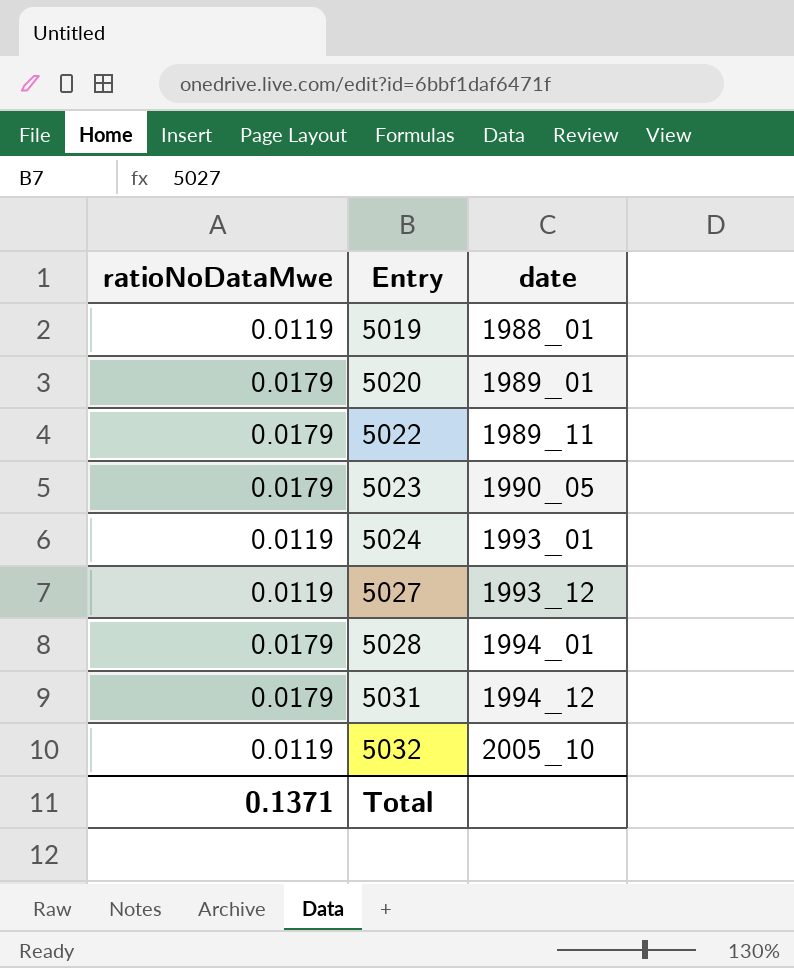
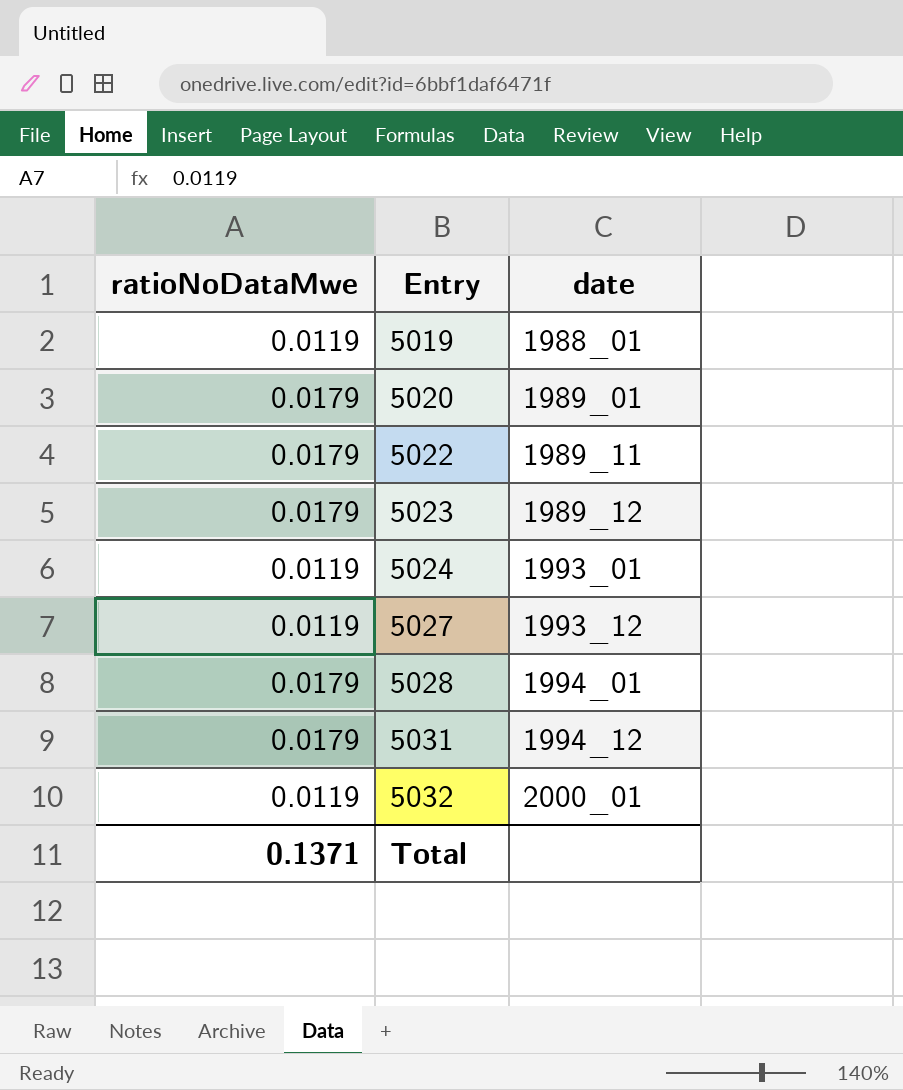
5023 | date: 1990_05 -> 1989_12
5032 | date: 2005_10 -> 2000_01

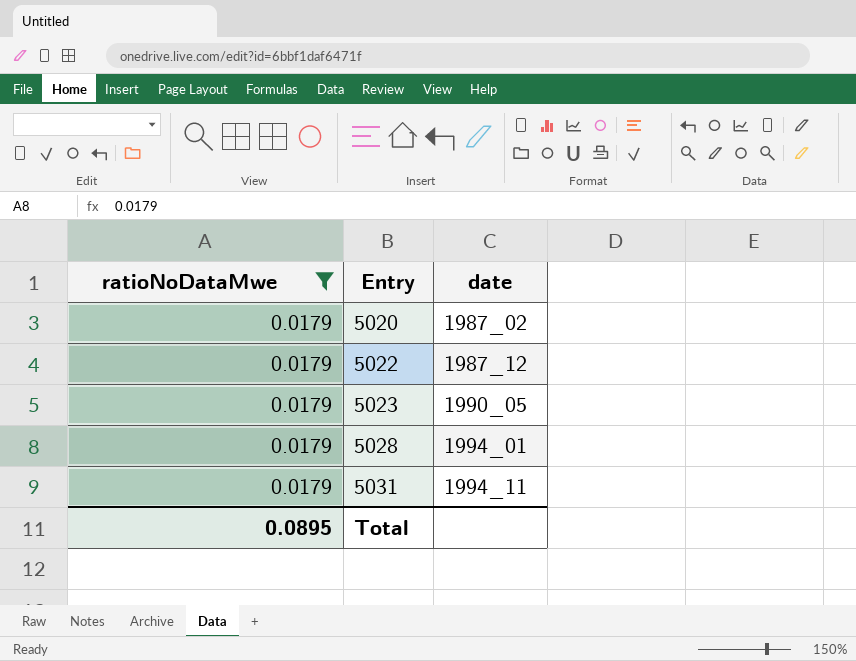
filter: none -> ratioNoDataMwe = 0.0179
5020 | date: 1989_01 -> 1987_02
5022 | date: 1989_11 -> 1987_12
5023 | date: 1989_12 -> 1990_05
5031 | date: 1994_12 -> 1994_11
Total | ratioNoDataMwe: 0.1371 -> 0.0895

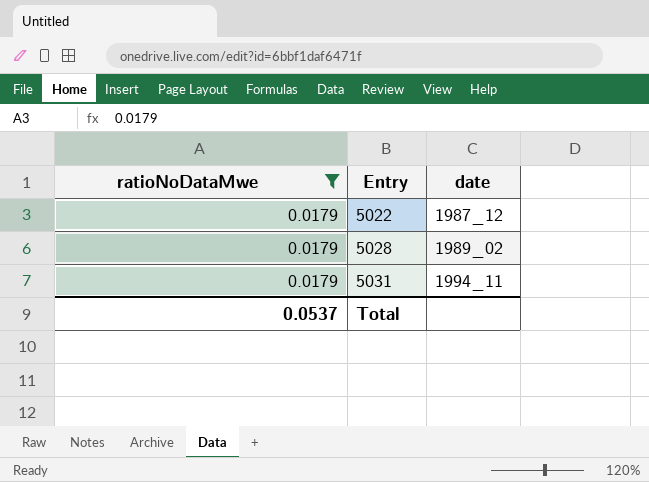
row 5020: 0.0179 | 1987_02 -> none
row 5023: 0.0179 | 1990_05 -> none
5028 | date: 1994_01 -> 1989_02
Total | ratioNoDataMwe: 0.0895 -> 0.0537

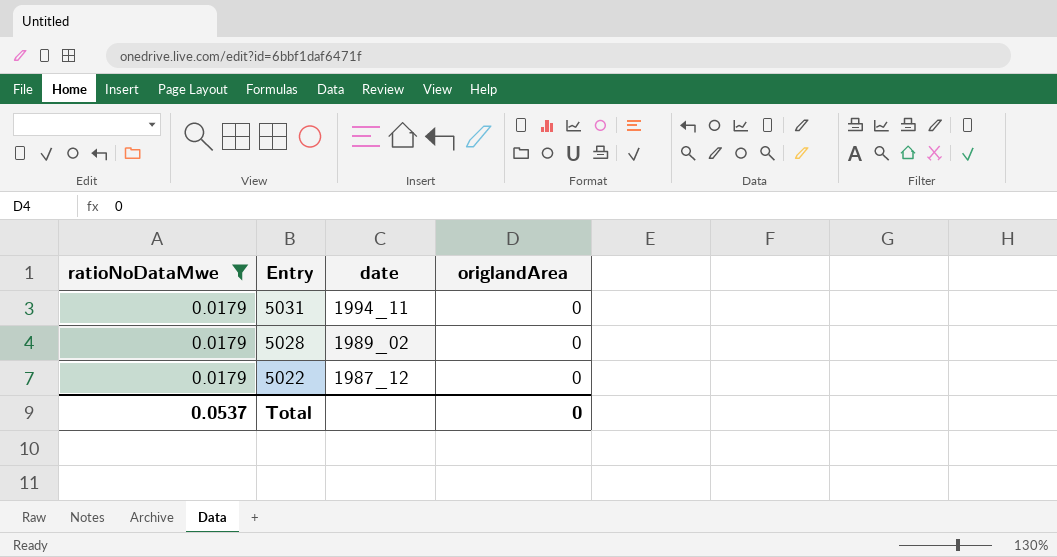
row order: Entry ascending -> Entry descending
column origlandArea | position: none -> 4

